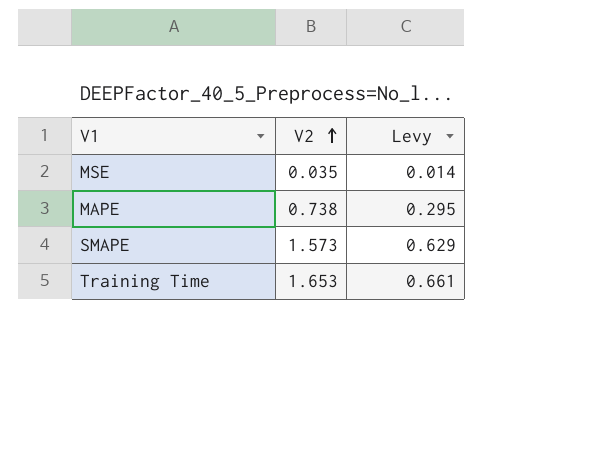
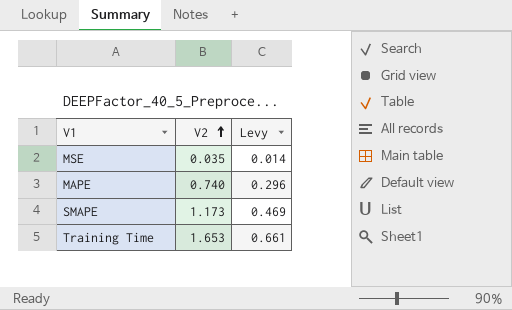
MAPE | V2: 0.738 -> 0.740
MAPE | Levy: 0.295 -> 0.296
SMAPE | V2: 1.573 -> 1.173
SMAPE | Levy: 0.629 -> 0.469

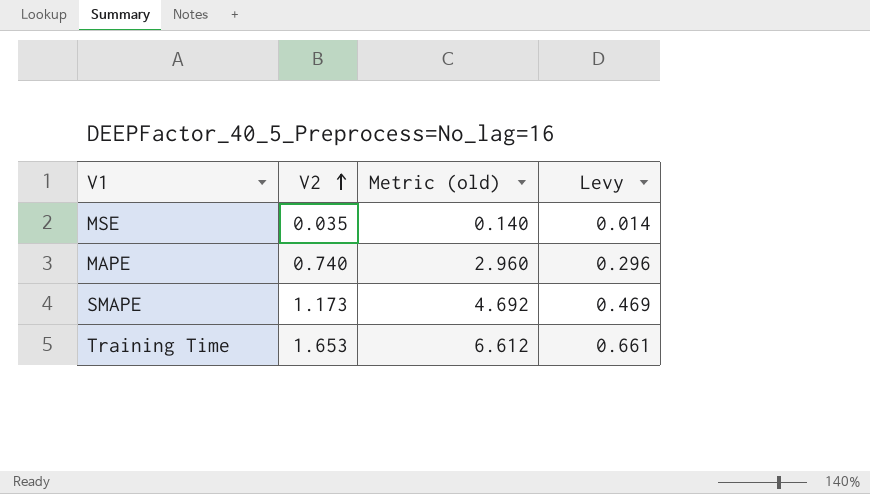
column Metric (old) | formula: none -> [V2] * 4

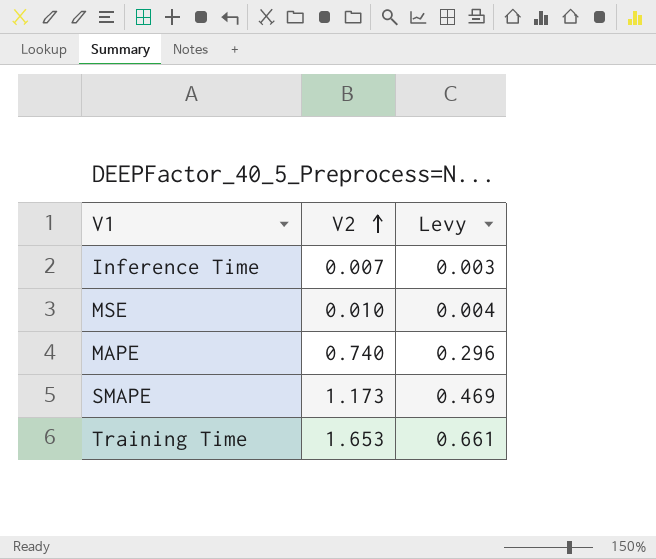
column Metric (old) | formula: [V2] * 4 -> none
row Inference Time: none -> 0.007 | 0.003
MSE | V2: 0.035 -> 0.010
MSE | Levy: 0.014 -> 0.004

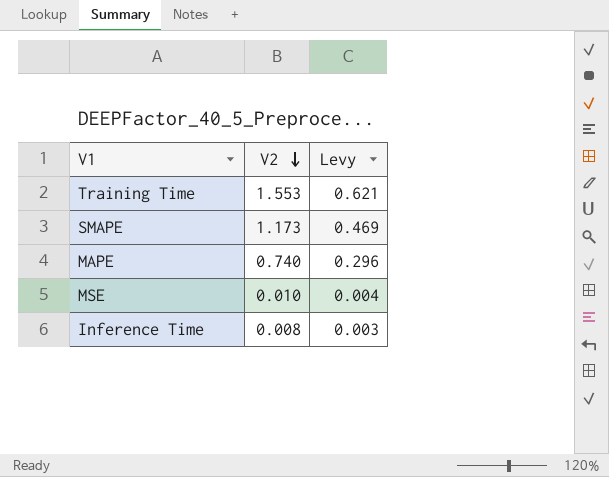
row order: V2 ascending -> V2 descending
Training Time | V2: 1.653 -> 1.553
Training Time | Levy: 0.661 -> 0.621
Inference Time | V2: 0.007 -> 0.008

